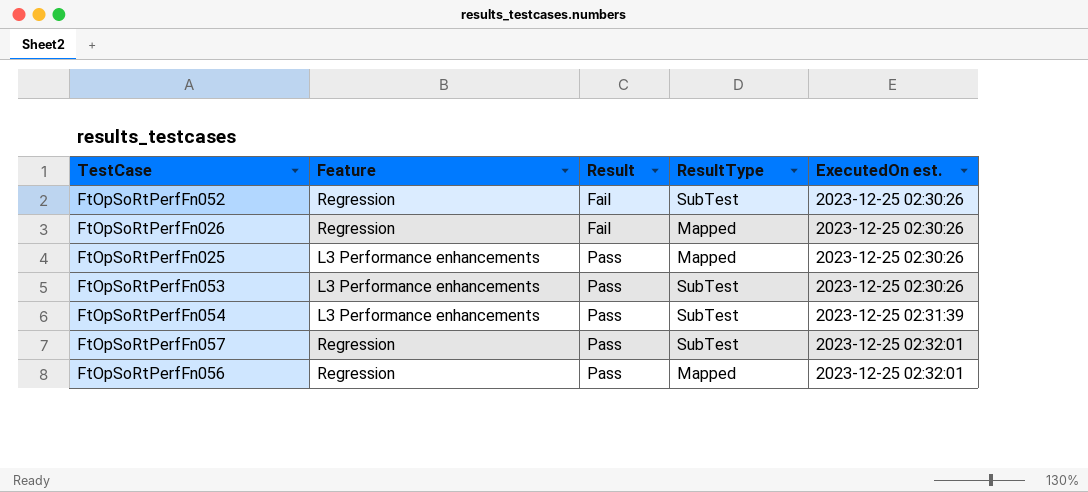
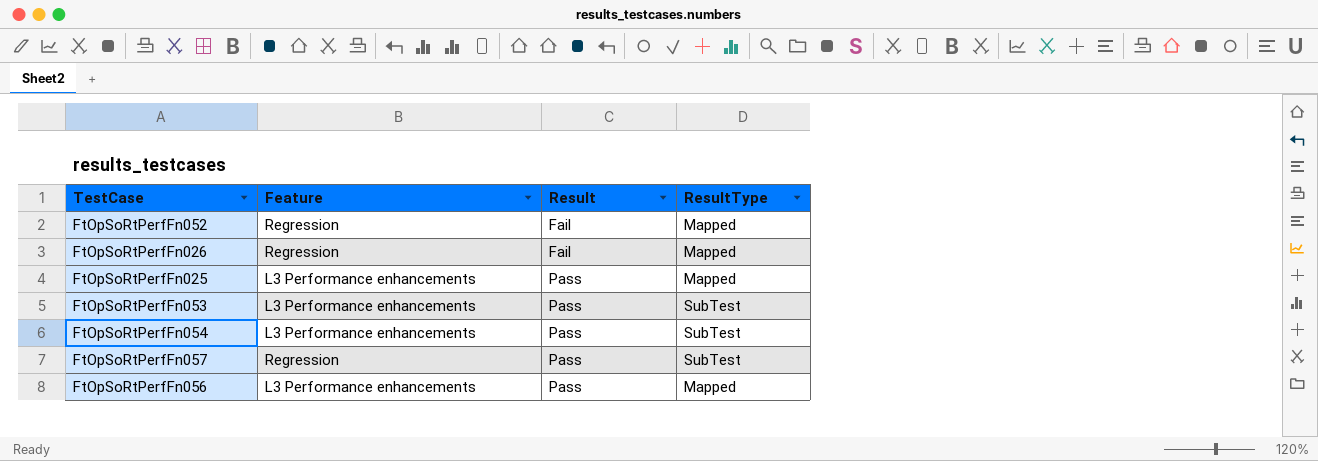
column ExecutedOn est. | position: 5 -> none
FtOpSoRtPerfFn052 | ResultType: SubTest -> Mapped
FtOpSoRtPerfFn056 | Feature: Regression -> L3 Performance enhancements

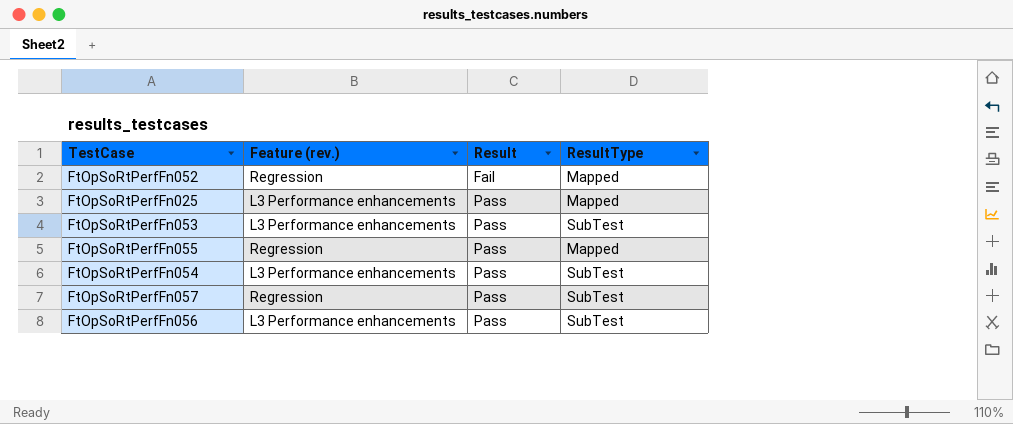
column name: Feature -> Feature (rev.)
row FtOpSoRtPerfFn026: Regression | Fail | Mapped -> none
row FtOpSoRtPerfFn055: none -> Regression | Pass | Mapped
FtOpSoRtPerfFn056 | ResultType: Mapped -> SubTest

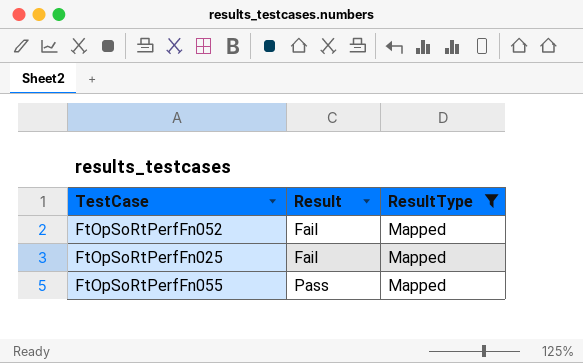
filter: none -> ResultType = Mapped
column Feature (rev.) | position: 2 -> none
FtOpSoRtPerfFn025 | Result: Pass -> Fail

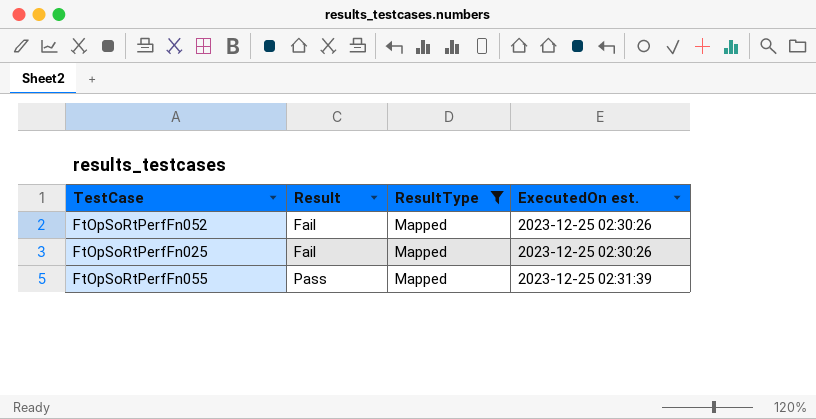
column ExecutedOn est. | position: none -> 4

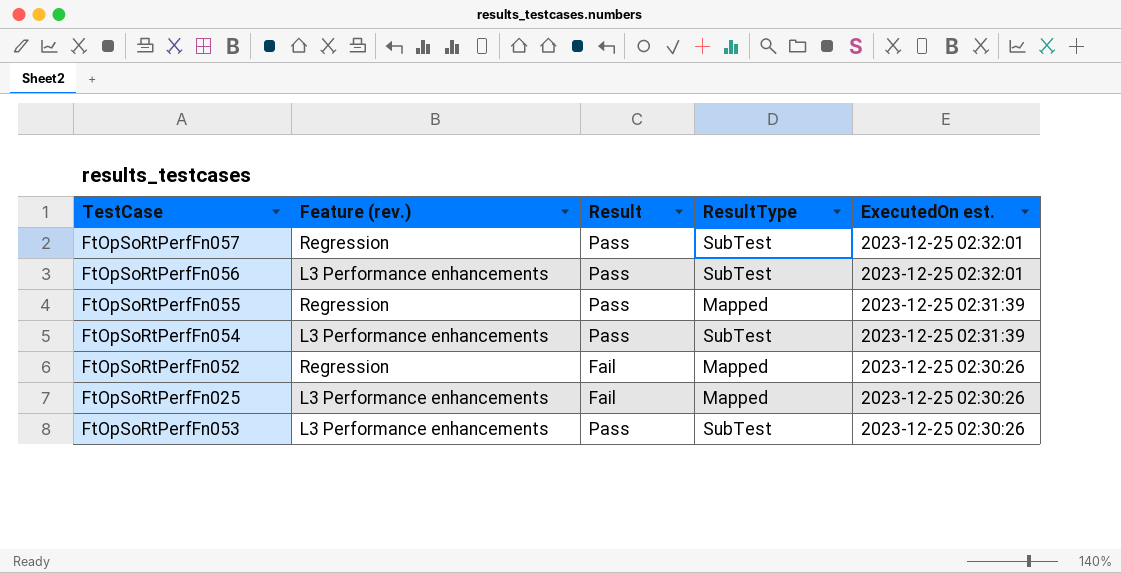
filter: ResultType = Mapped -> none
row order: Result ascending -> ExecutedOn est. descending
column Feature (rev.) | position: none -> 2

